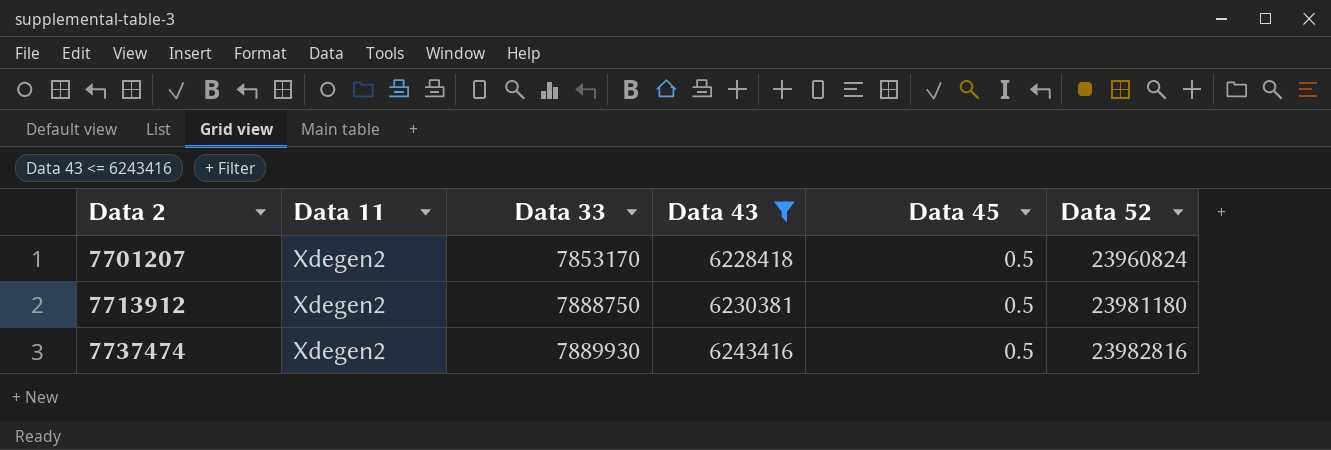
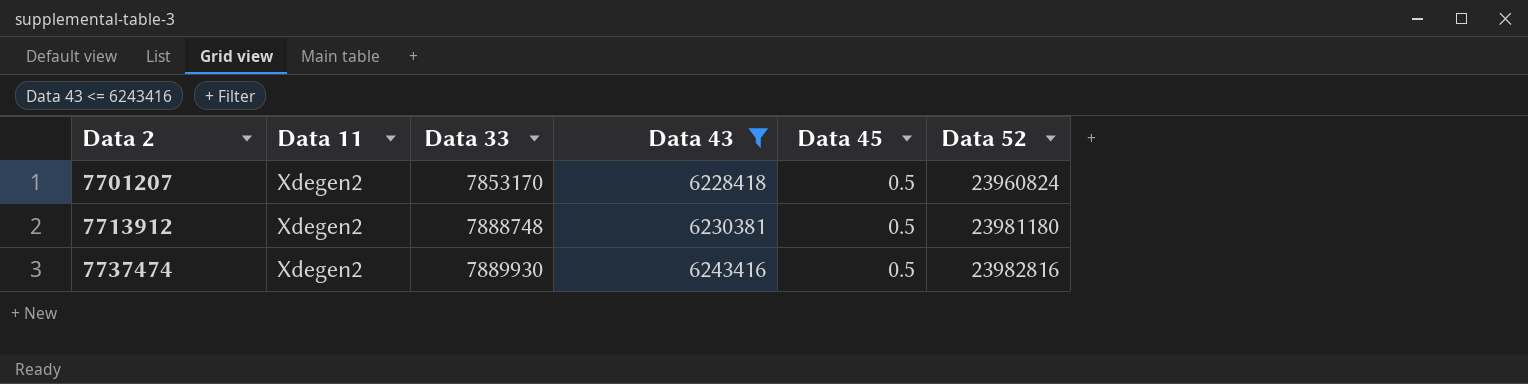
7713912 | Data 33: 7888750 -> 7888748

